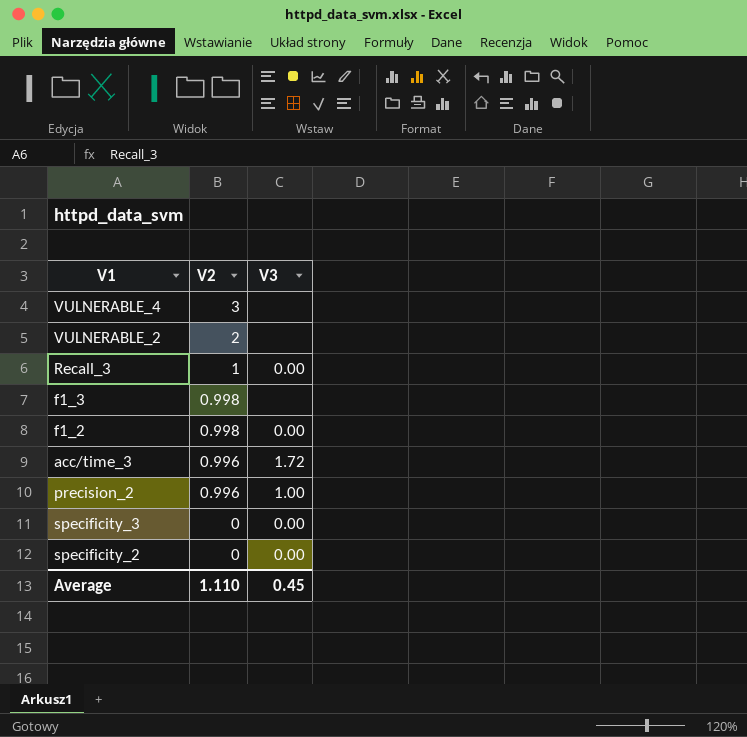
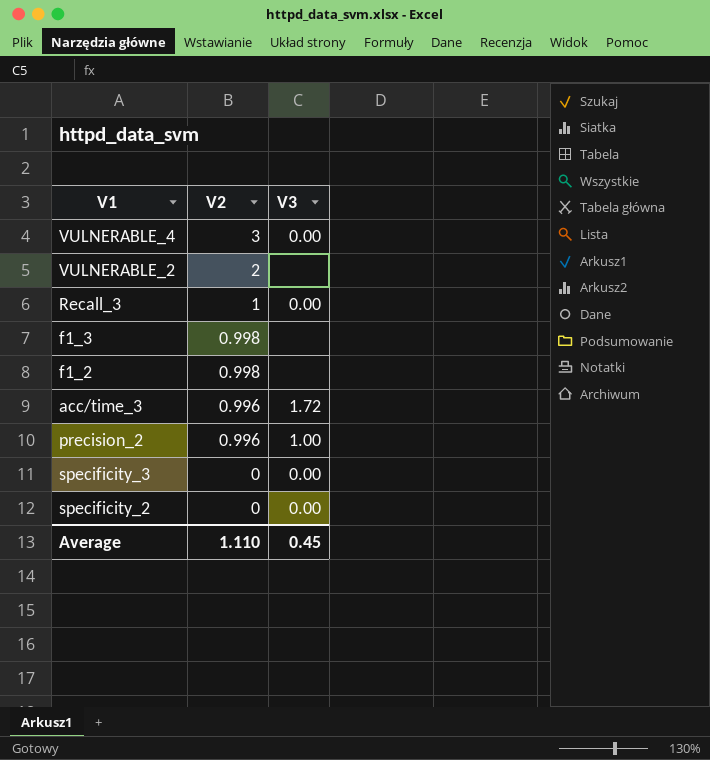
VULNERABLE_4 | V3: none -> 0.00
f1_2 | V3: 0.00 -> none

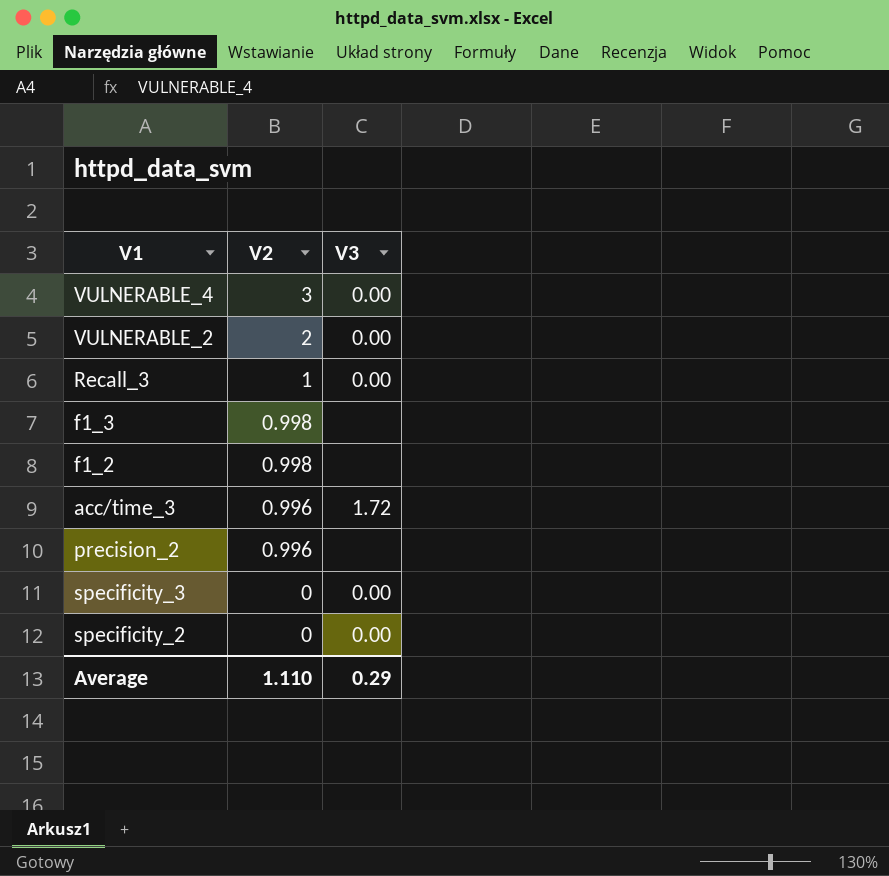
VULNERABLE_2 | V3: none -> 0.00
precision_2 | V3: 1.00 -> none
Average | V3: 0.45 -> 0.29

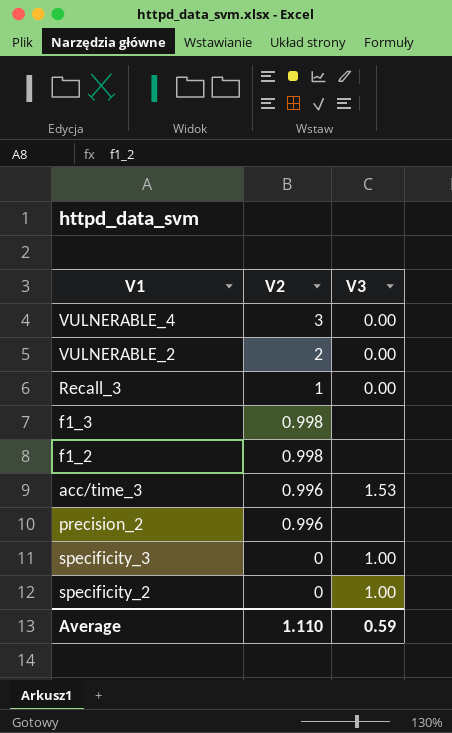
acc/time_3 | V3: 1.72 -> 1.53
specificity_3 | V3: 0.00 -> 1.00
specificity_2 | V3: 0.00 -> 1.00
Average | V3: 0.29 -> 0.59

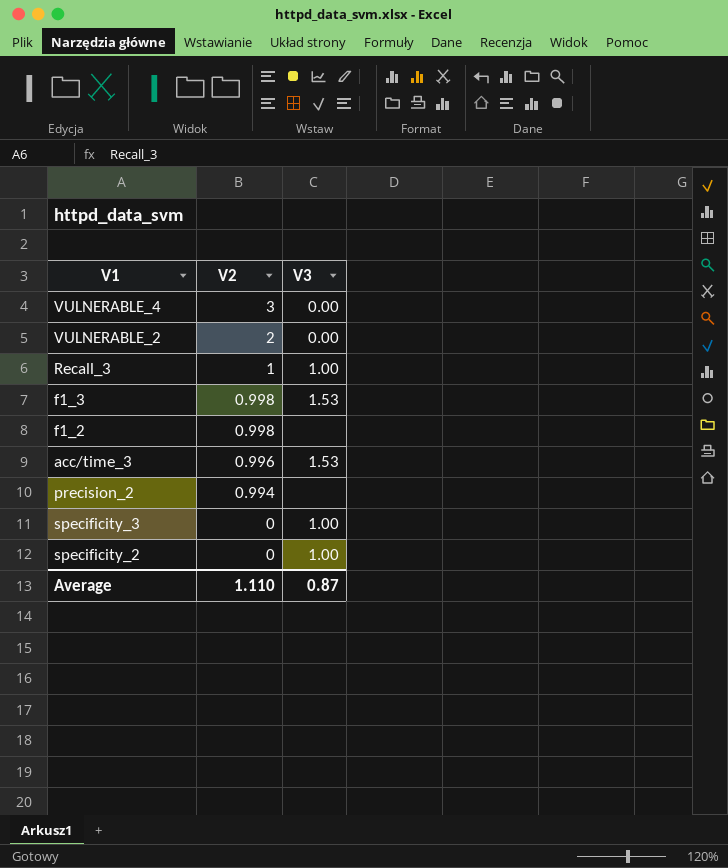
Recall_3 | V3: 0.00 -> 1.00
f1_3 | V3: none -> 1.53
precision_2 | V2: 0.996 -> 0.994
Average | V3: 0.59 -> 0.87

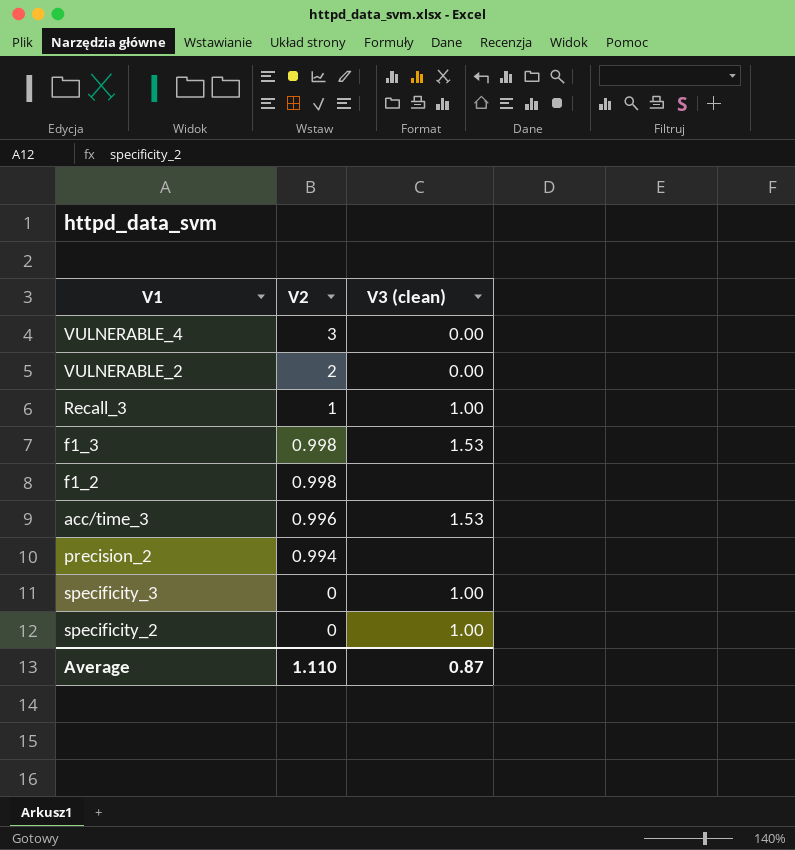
column name: V3 -> V3 (clean)

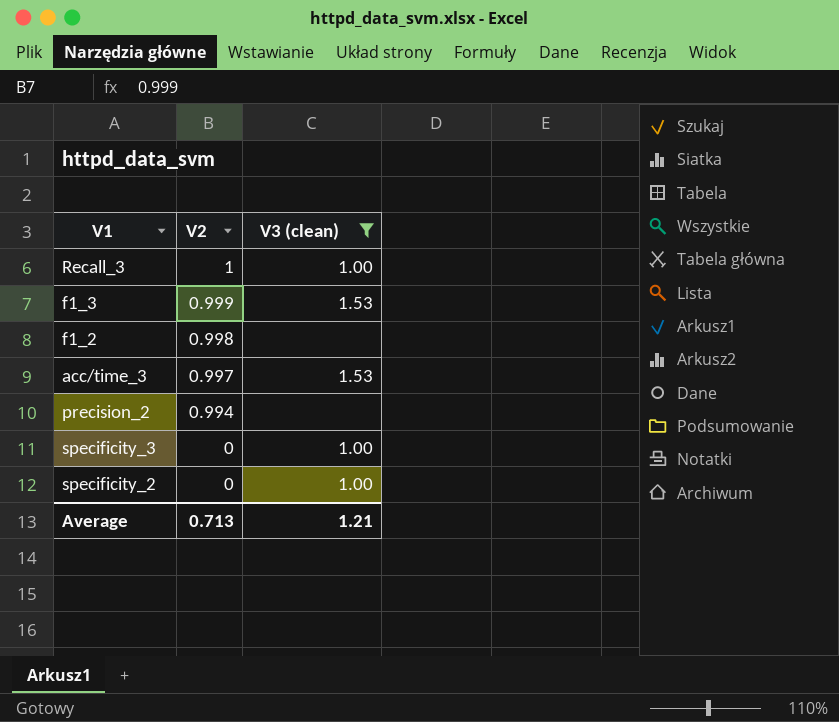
filter: none -> V3 (clean) != 0.00
f1_3 | V2: 0.998 -> 0.999
acc/time_3 | V2: 0.996 -> 0.997
Average | V2: 1.110 -> 0.713
Average | V3 (clean): 0.87 -> 1.21

